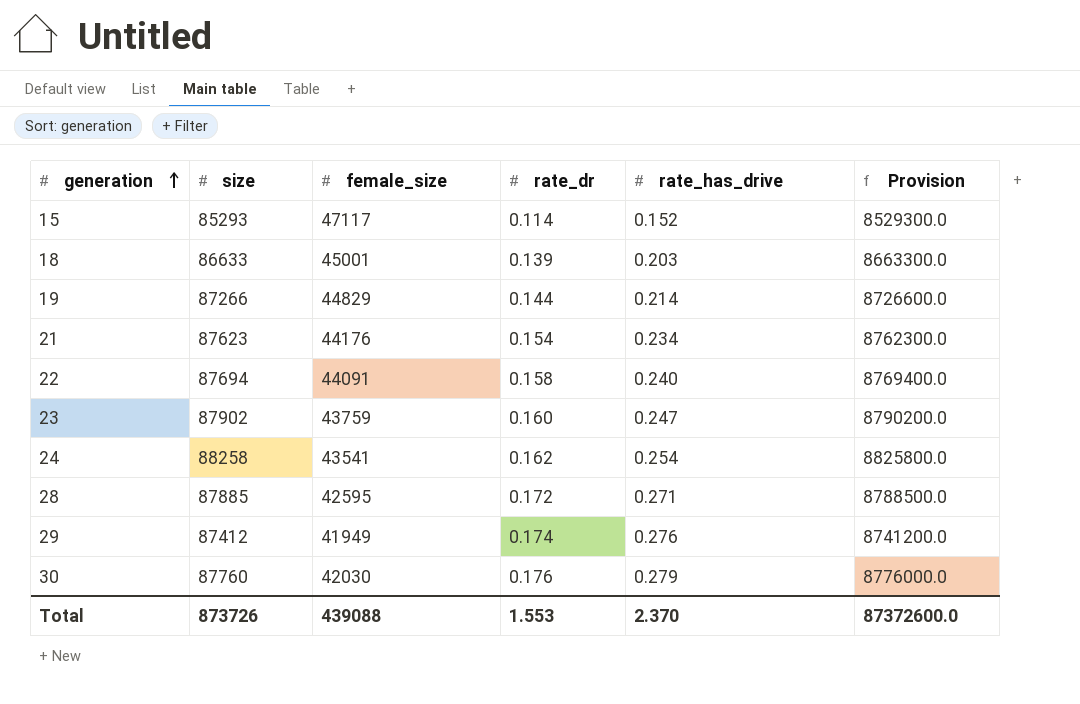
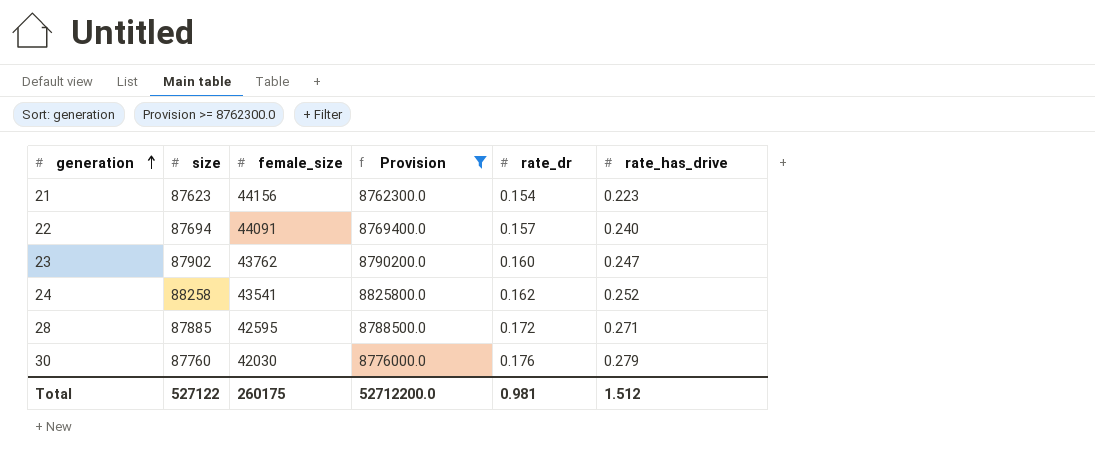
filter: none -> Provision >= 8762300.0
column Provision | position: 6 -> 4
21 | female_size: 44176 -> 44156
21 | rate_has_drive: 0.234 -> 0.223
22 | rate_dr: 0.158 -> 0.157
23 | female_size: 43759 -> 43762
24 | rate_has_drive: 0.254 -> 0.252
Total | size: 873726 -> 527122
Total | female_size: 439088 -> 260175
Total | Provision: 87372600.0 -> 52712200.0
Total | rate_dr: 1.553 -> 0.981
Total | rate_has_drive: 2.370 -> 1.512

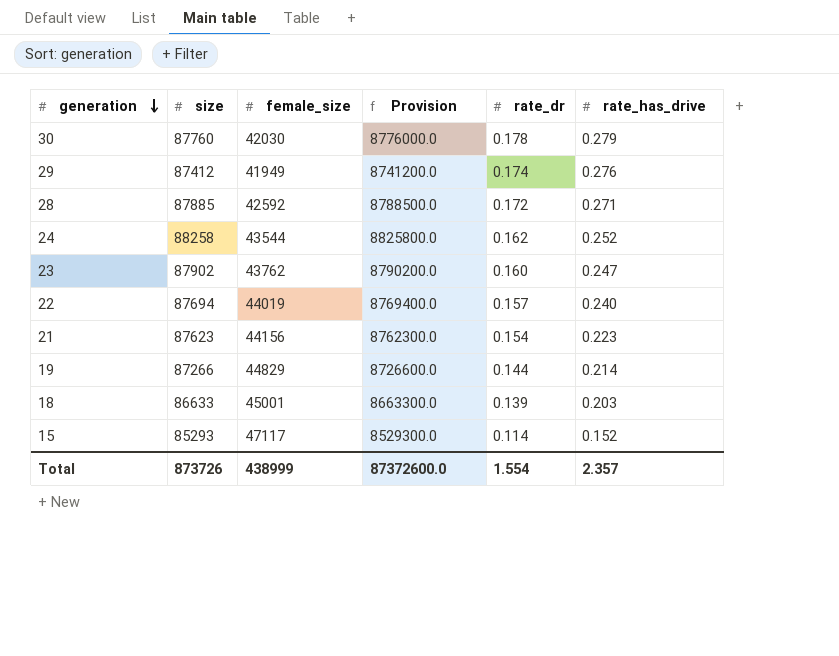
filter: Provision >= 8762300.0 -> none
row order: generation ascending -> generation descending
30 | rate_dr: 0.176 -> 0.178
28 | female_size: 42595 -> 42592
24 | female_size: 43541 -> 43544
22 | female_size: 44091 -> 44019
Total | size: 527122 -> 873726
Total | female_size: 260175 -> 438999
Total | Provision: 52712200.0 -> 87372600.0
Total | rate_dr: 0.981 -> 1.554
Total | rate_has_drive: 1.512 -> 2.357

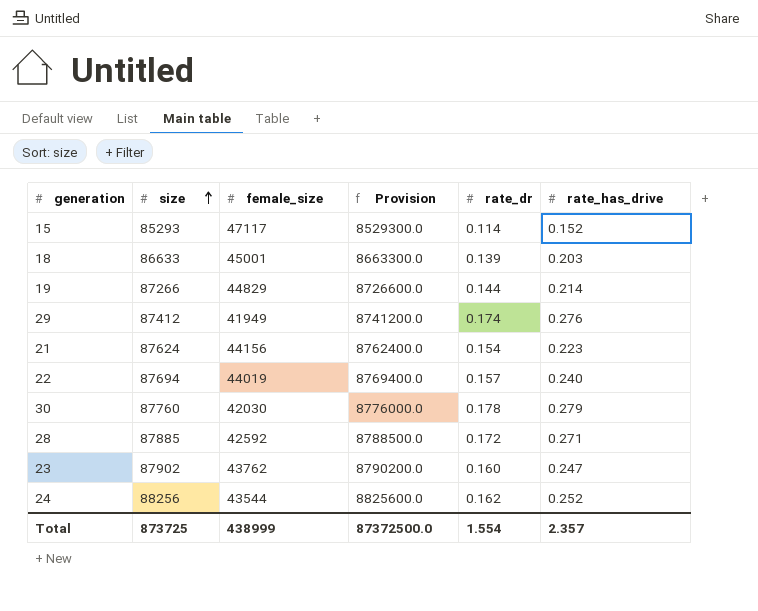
row order: generation descending -> size ascending
21 | size: 87623 -> 87624
21 | Provision: 8762300.0 -> 8762400.0
24 | size: 88258 -> 88256
24 | Provision: 8825800.0 -> 8825600.0
Total | size: 873726 -> 873725
Total | Provision: 87372600.0 -> 87372500.0

